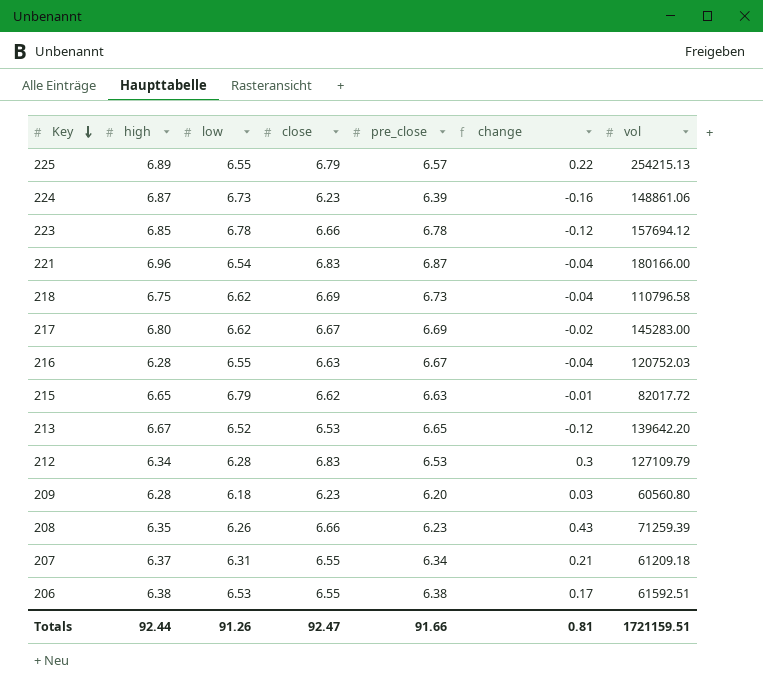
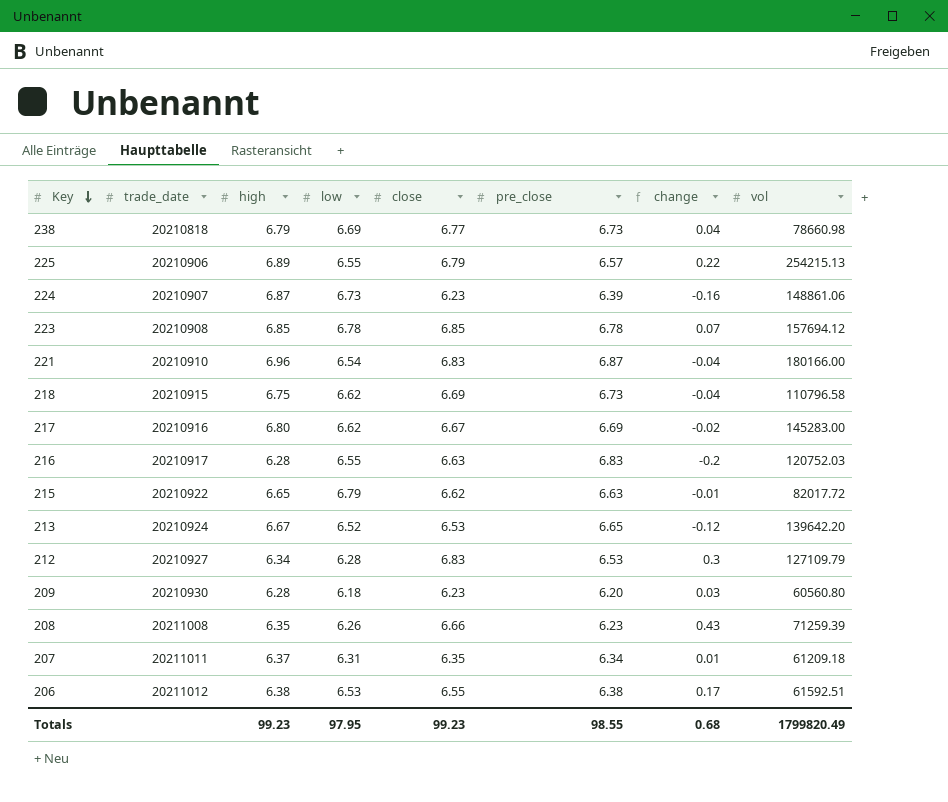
column trade_date | position: none -> 2
row 238: none -> 20210818 | 6.79 | 6.69 | 6.77 | 6.73 | 0.04 | 78660.98
223 | close: 6.66 -> 6.85
223 | change: -0.12 -> 0.07
216 | pre_close: 6.67 -> 6.83
216 | change: -0.04 -> -0.2
207 | close: 6.55 -> 6.35
207 | change: 0.21 -> 0.01
Totals | high: 92.44 -> 99.23
Totals | low: 91.26 -> 97.95
Totals | close: 92.47 -> 99.23
Totals | pre_close: 91.66 -> 98.55
Totals | change: 0.81 -> 0.68
Totals | vol: 1721159.51 -> 1799820.49

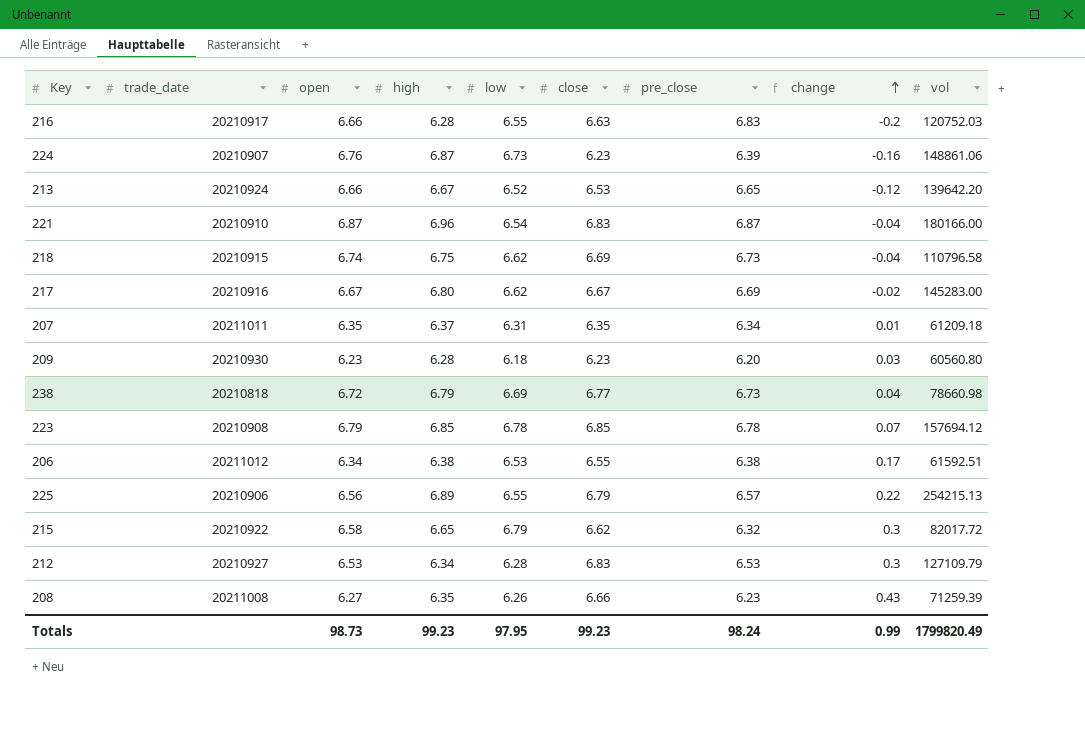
row order: Key descending -> change ascending
column open | position: none -> 3
215 | pre_close: 6.63 -> 6.32
215 | change: -0.01 -> 0.3
Totals | pre_close: 98.55 -> 98.24
Totals | change: 0.68 -> 0.99

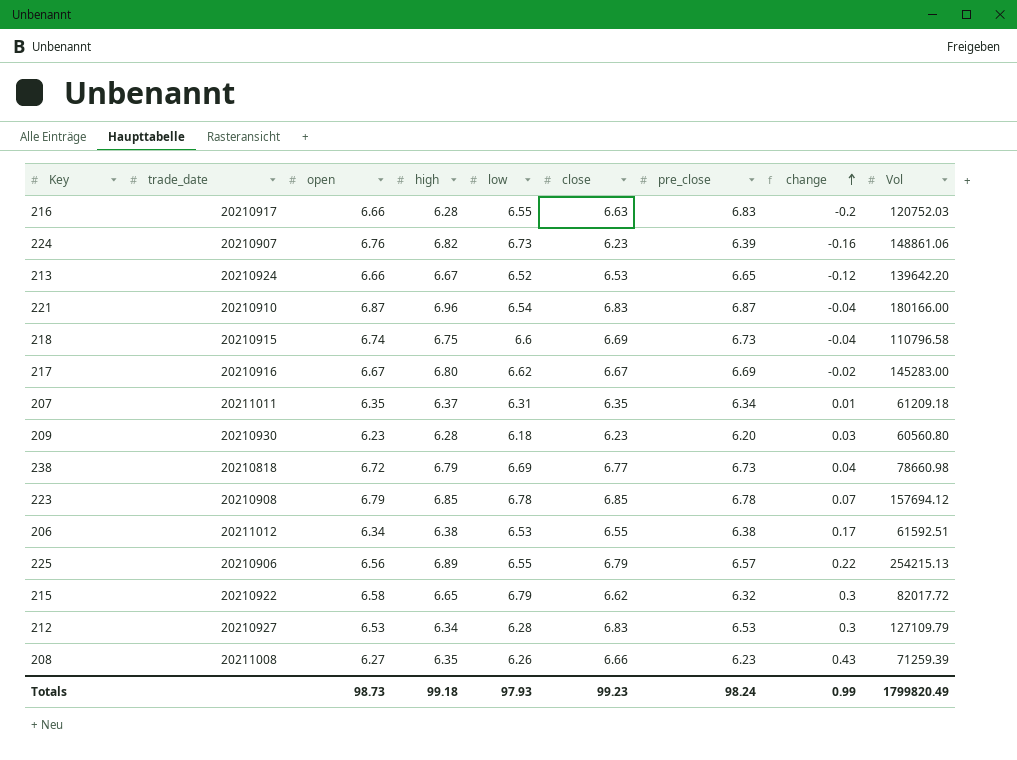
column name: vol -> Vol
224 | high: 6.87 -> 6.82
218 | low: 6.62 -> 6.6
Totals | high: 99.23 -> 99.18
Totals | low: 97.95 -> 97.93

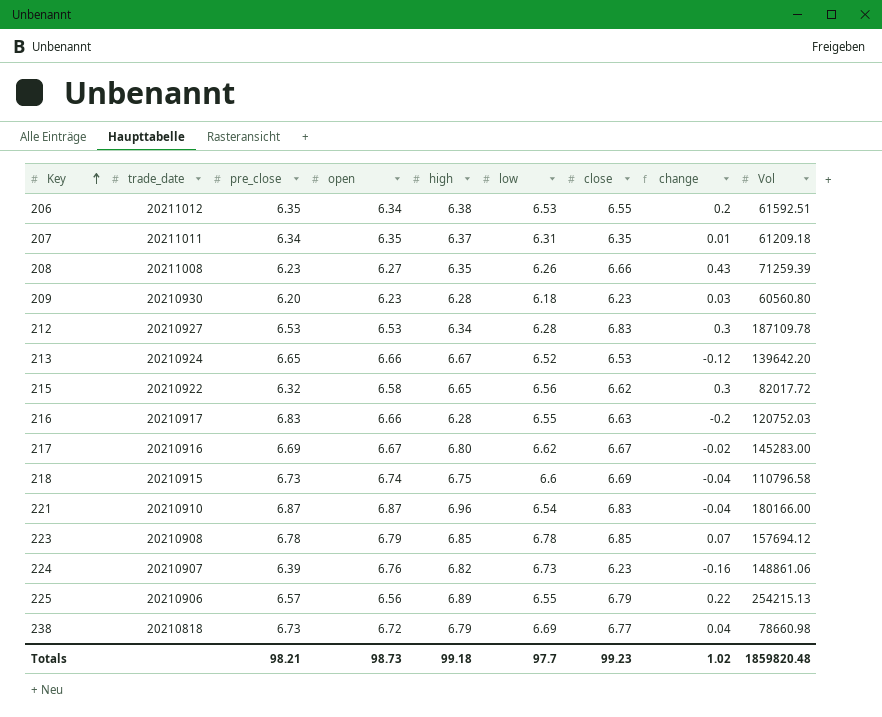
row order: change ascending -> Key ascending
column pre_close | position: 7 -> 3
206 | pre_close: 6.38 -> 6.35
206 | change: 0.17 -> 0.2
212 | Vol: 127109.79 -> 187109.78
215 | low: 6.79 -> 6.56
Totals | pre_close: 98.24 -> 98.21
Totals | low: 97.93 -> 97.7
Totals | change: 0.99 -> 1.02
Totals | Vol: 1799820.49 -> 1859820.48

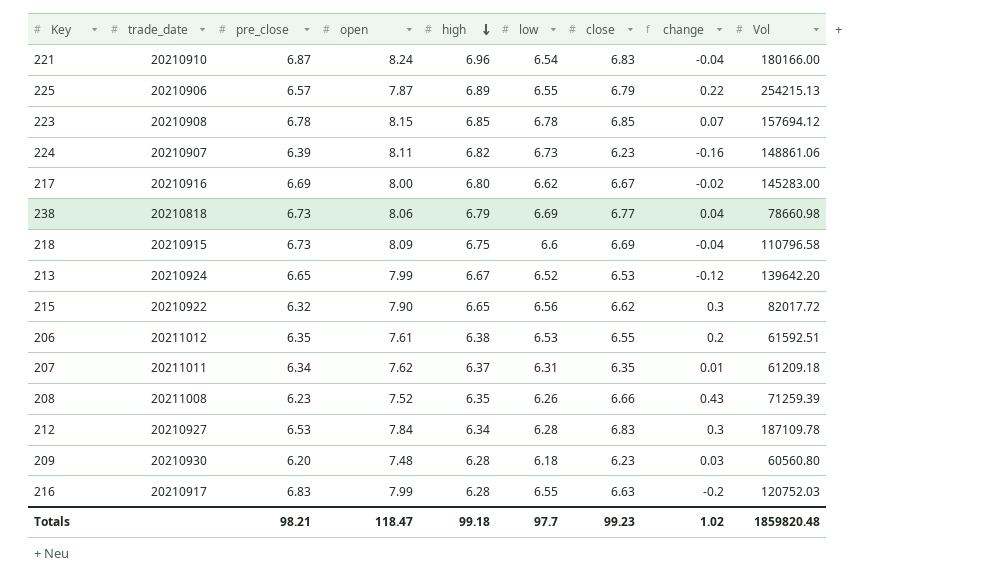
row order: Key ascending -> high descending
221 | open: 6.87 -> 8.24
225 | open: 6.56 -> 7.87
223 | open: 6.79 -> 8.15
224 | open: 6.76 -> 8.11
217 | open: 6.67 -> 8.00
238 | open: 6.72 -> 8.06
218 | open: 6.74 -> 8.09
213 | open: 6.66 -> 7.99
215 | open: 6.58 -> 7.90
206 | open: 6.34 -> 7.61
207 | open: 6.35 -> 7.62
208 | open: 6.27 -> 7.52
212 | open: 6.53 -> 7.84
209 | open: 6.23 -> 7.48
216 | open: 6.66 -> 7.99
Totals | open: 98.73 -> 118.47

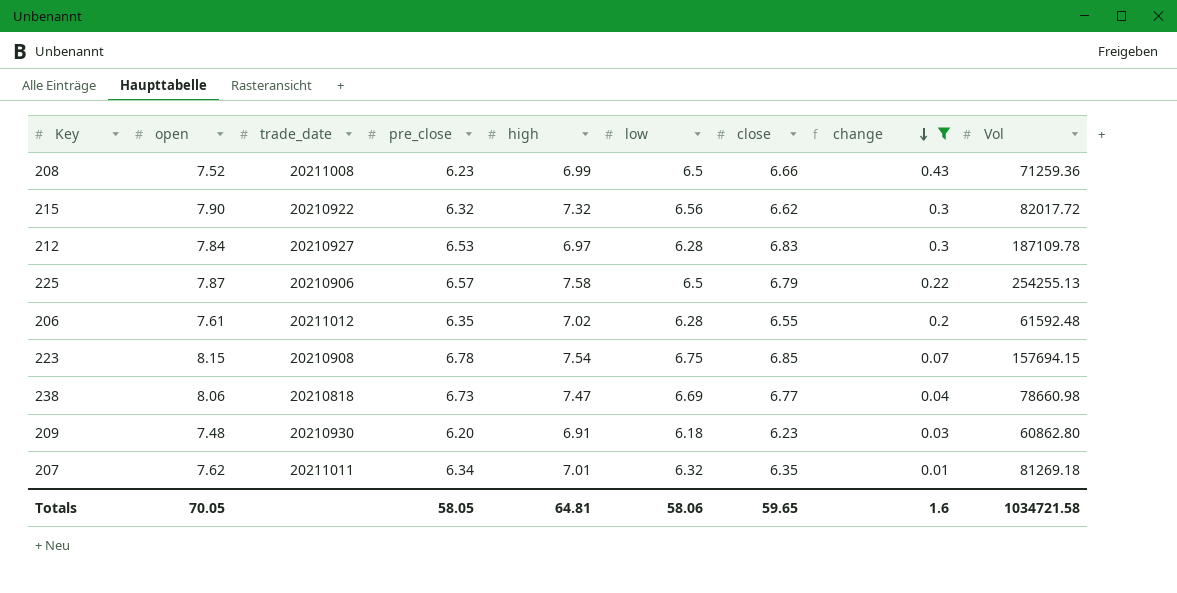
filter: none -> change >= 0.01
row order: high descending -> change descending
column open | position: 4 -> 2
208 | high: 6.35 -> 6.99
208 | low: 6.26 -> 6.5
208 | Vol: 71259.39 -> 71259.36
215 | high: 6.65 -> 7.32
212 | high: 6.34 -> 6.97
225 | high: 6.89 -> 7.58
225 | low: 6.55 -> 6.5
225 | Vol: 254215.13 -> 254255.13
206 | high: 6.38 -> 7.02
206 | low: 6.53 -> 6.28
206 | Vol: 61592.51 -> 61592.48
223 | high: 6.85 -> 7.54
223 | low: 6.78 -> 6.75
223 | Vol: 157694.12 -> 157694.15
238 | high: 6.79 -> 7.47
209 | high: 6.28 -> 6.91
209 | Vol: 60560.80 -> 60862.80
207 | high: 6.37 -> 7.01
207 | low: 6.31 -> 6.32
207 | Vol: 61209.18 -> 81269.18
Totals | open: 118.47 -> 70.05
Totals | pre_close: 98.21 -> 58.05
Totals | high: 99.18 -> 64.81
Totals | low: 97.7 -> 58.06
Totals | close: 99.23 -> 59.65
Totals | change: 1.02 -> 1.6
Totals | Vol: 1859820.48 -> 1034721.58

